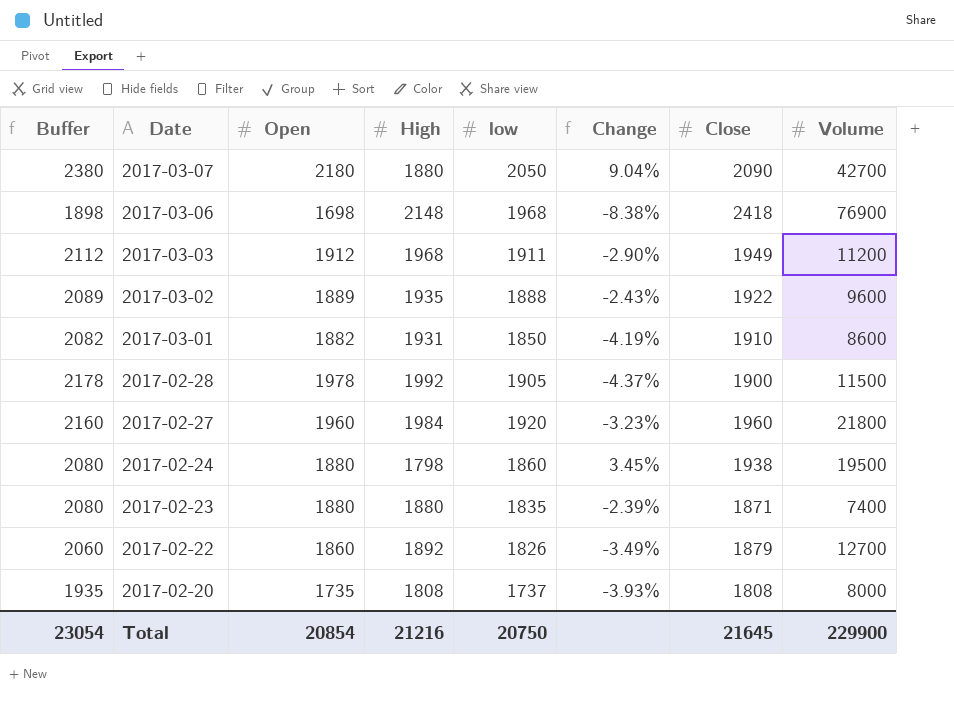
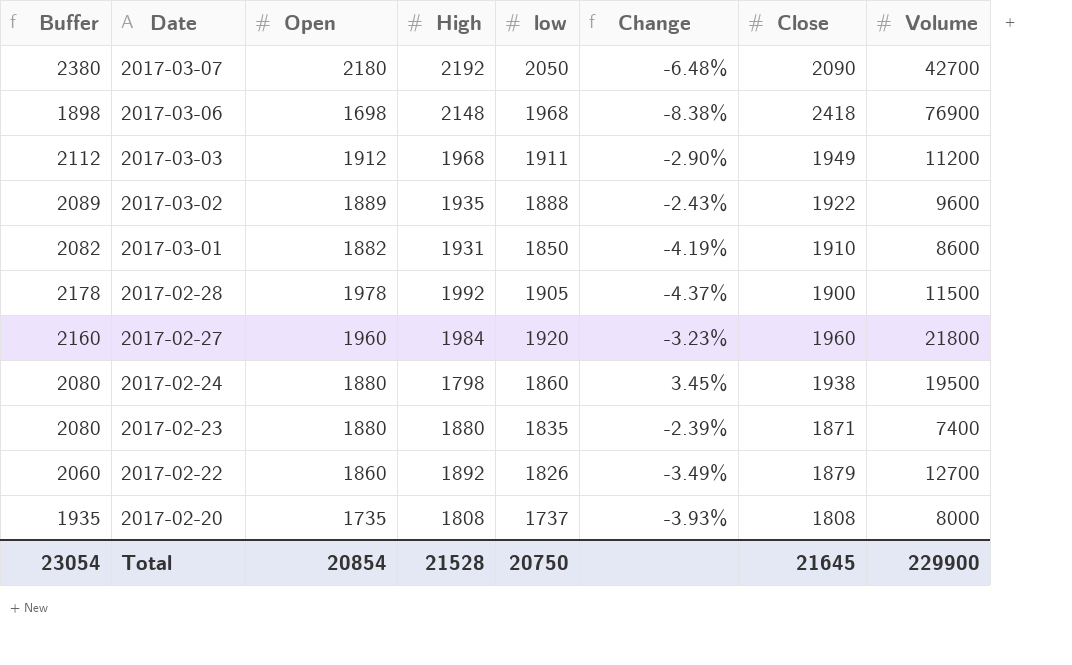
2017-03-07 | High: 1880 -> 2192
2017-03-07 | Change: 9.04% -> -6.48%
Total | High: 21216 -> 21528

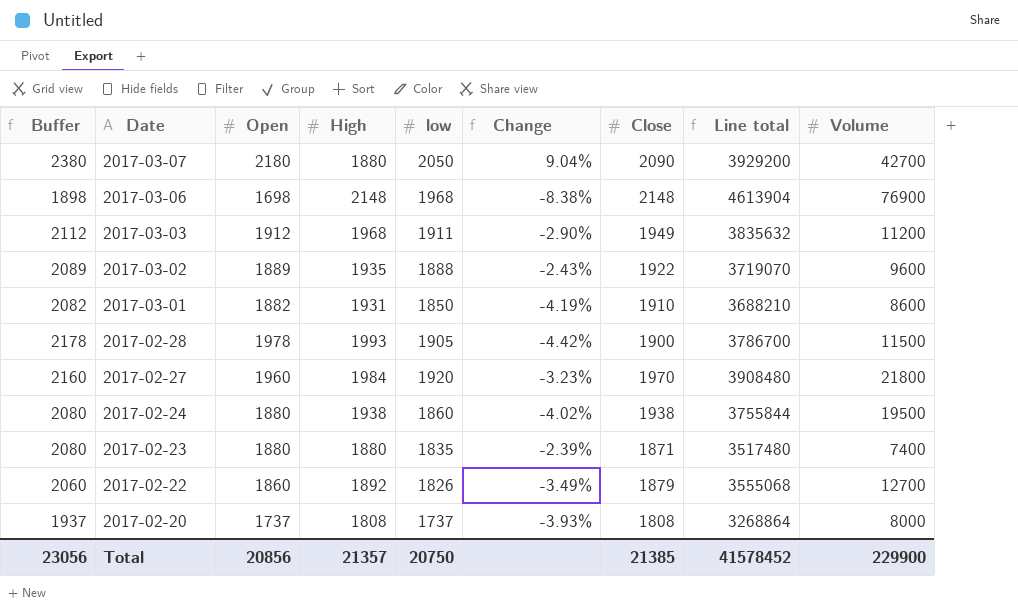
column Line total | formula: none -> [High] * [Close]
2017-03-07 | High: 2192 -> 1880
2017-03-07 | Change: -6.48% -> 9.04%
2017-03-06 | Close: 2418 -> 2148
2017-02-28 | High: 1992 -> 1993
2017-02-28 | Change: -4.37% -> -4.42%
2017-02-27 | Close: 1960 -> 1970
2017-02-24 | High: 1798 -> 1938
2017-02-24 | Change: 3.45% -> -4.02%
2017-02-20 | Buffer: 1935 -> 1937
2017-02-20 | Open: 1735 -> 1737
Total | Buffer: 23054 -> 23056
Total | Open: 20854 -> 20856
Total | High: 21528 -> 21357
Total | Close: 21645 -> 21385

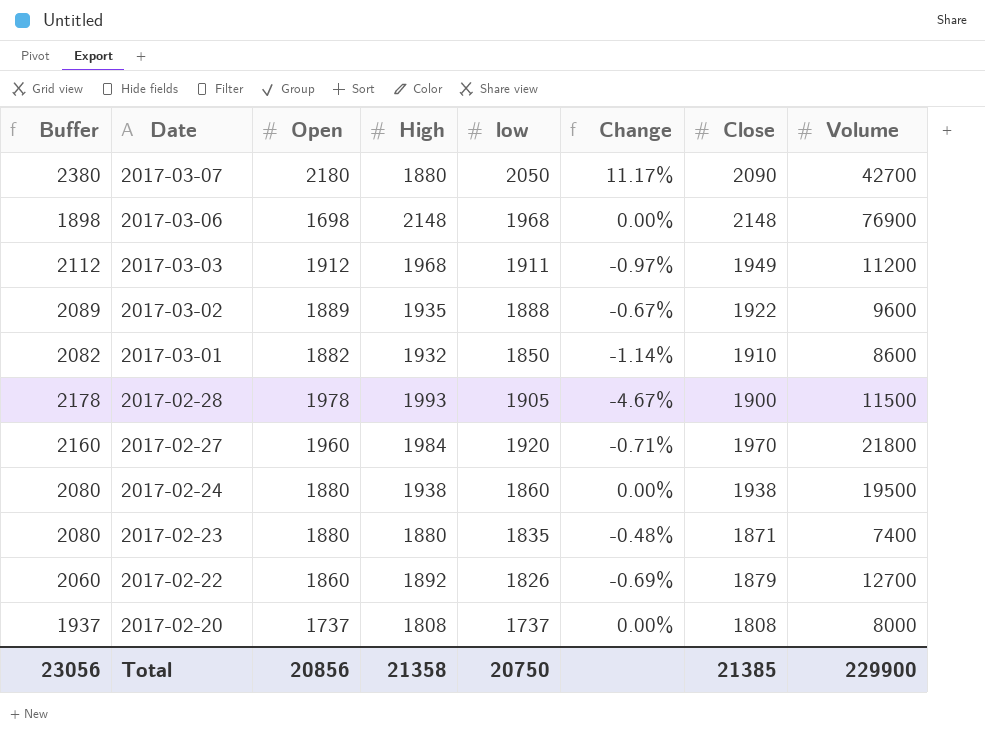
column Line total | formula: [High] * [Close] -> none
column Change | formula: ([low] - [High]) / [High] -> ([Close] - [High]) / [High]
2017-03-01 | High: 1931 -> 1932
Total | High: 21357 -> 21358

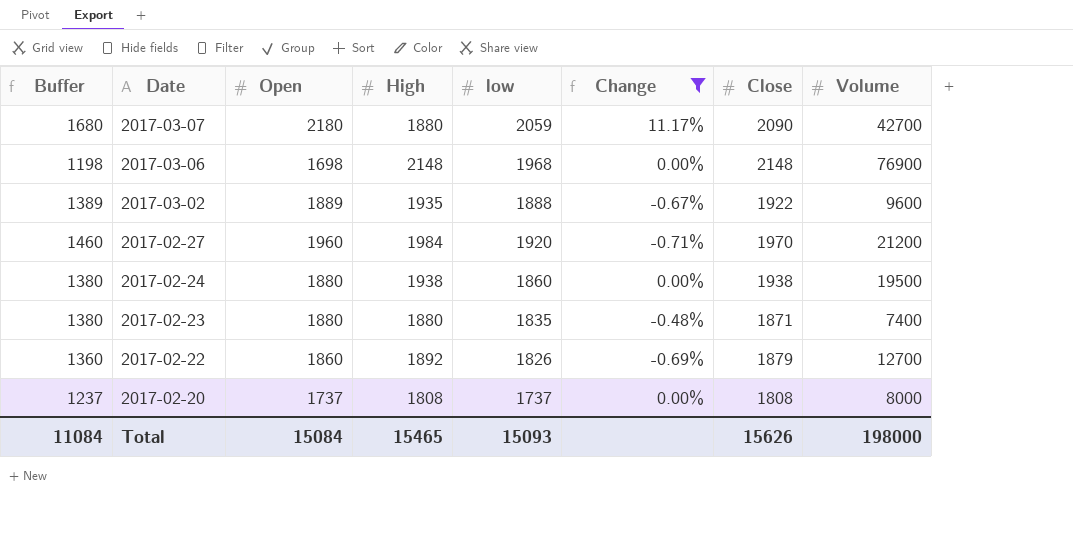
filter: none -> Change >= -0.71%
column Buffer | formula: [Open] + 200 -> [Open] - 500
2017-03-07 | low: 2050 -> 2059
2017-02-27 | Volume: 21800 -> 21200
Total | Buffer: 23056 -> 11084
Total | Open: 20856 -> 15084
Total | High: 21358 -> 15465
Total | low: 20750 -> 15093
Total | Close: 21385 -> 15626
Total | Volume: 229900 -> 198000

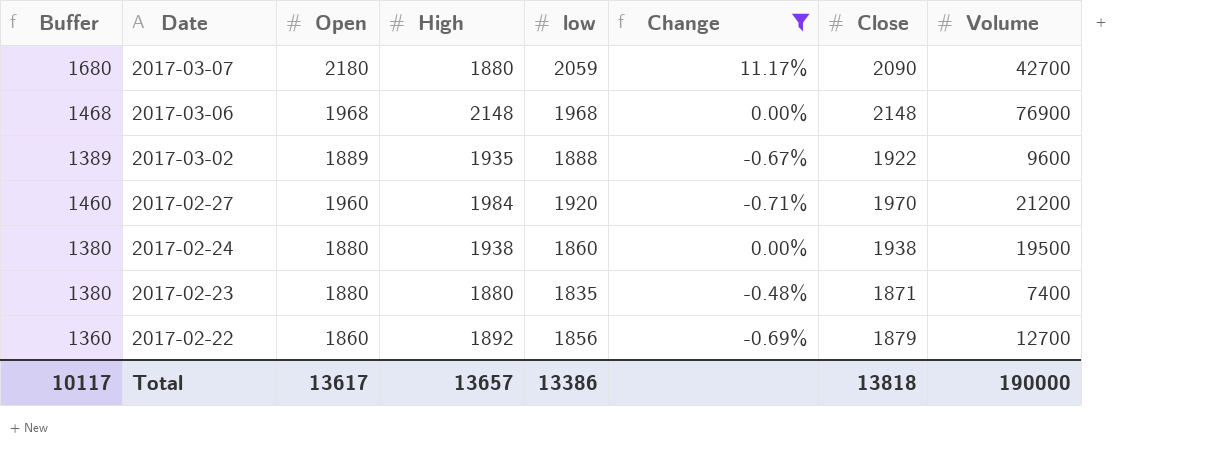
row 2017-02-20: 1237 | 1737 | 1808 | 1737 | 0.00% | 1808 | 8000 -> none
2017-03-06 | Buffer: 1198 -> 1468
2017-03-06 | Open: 1698 -> 1968
2017-02-22 | low: 1826 -> 1856
Total | Buffer: 11084 -> 10117
Total | Open: 15084 -> 13617
Total | High: 15465 -> 13657
Total | low: 15093 -> 13386
Total | Close: 15626 -> 13818
Total | Volume: 198000 -> 190000

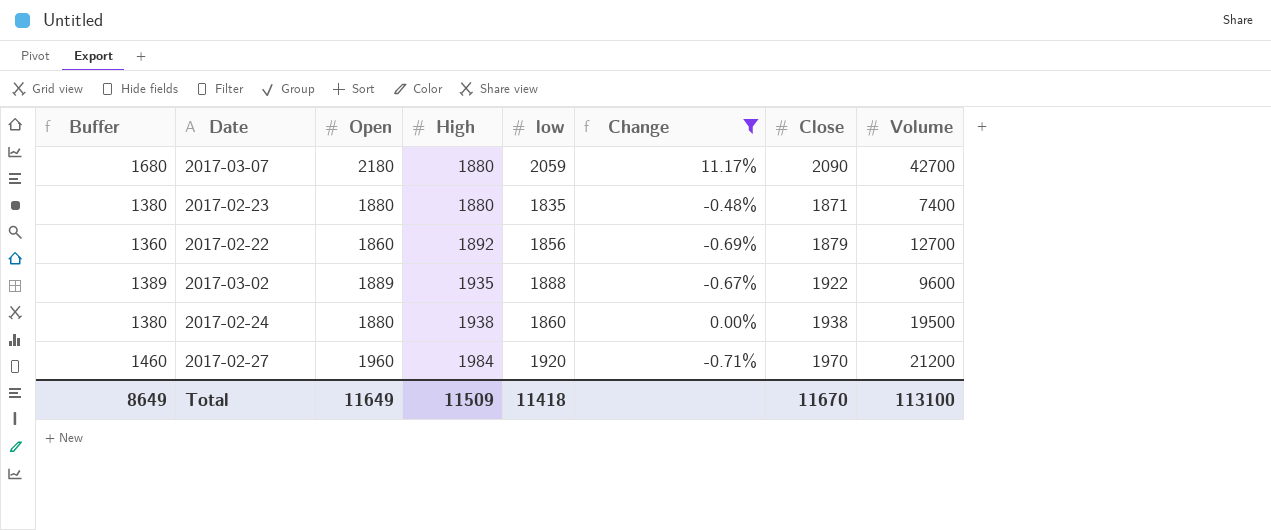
row order: Date descending -> High ascending
row 2017-03-06: 1468 | 1968 | 2148 | 1968 | 0.00% | 2148 | 76900 -> none
Total | Buffer: 10117 -> 8649
Total | Open: 13617 -> 11649
Total | High: 13657 -> 11509
Total | low: 13386 -> 11418
Total | Close: 13818 -> 11670
Total | Volume: 190000 -> 113100

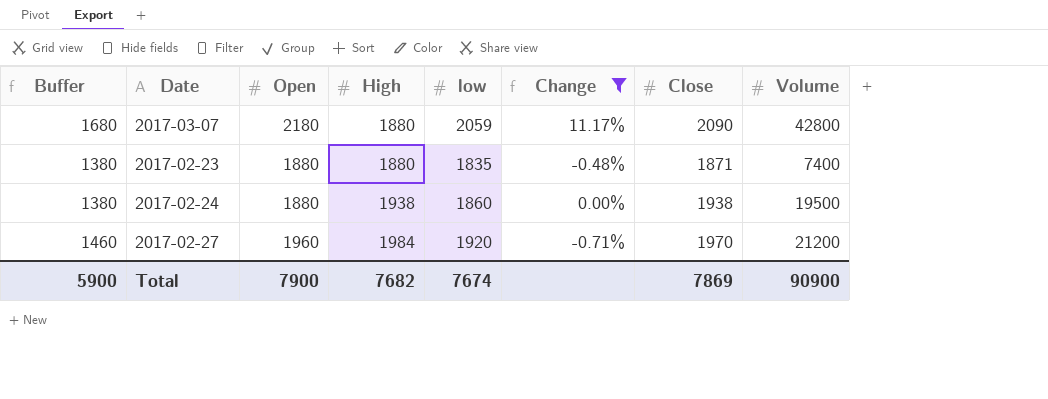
row 2017-02-22: 1360 | 1860 | 1892 | 1856 | -0.69% | 1879 | 12700 -> none
row 2017-03-02: 1389 | 1889 | 1935 | 1888 | -0.67% | 1922 | 9600 -> none
2017-03-07 | Volume: 42700 -> 42800
Total | Buffer: 8649 -> 5900
Total | Open: 11649 -> 7900
Total | High: 11509 -> 7682
Total | low: 11418 -> 7674
Total | Close: 11670 -> 7869
Total | Volume: 113100 -> 90900

